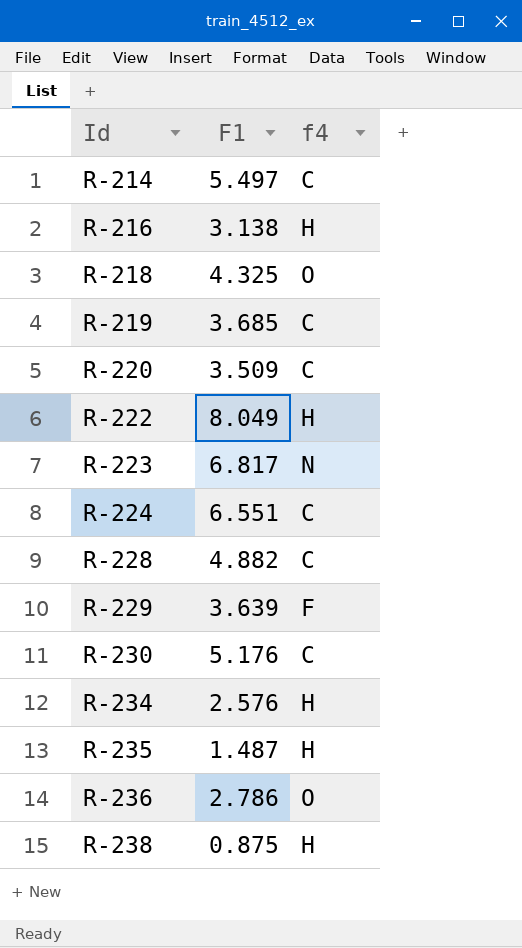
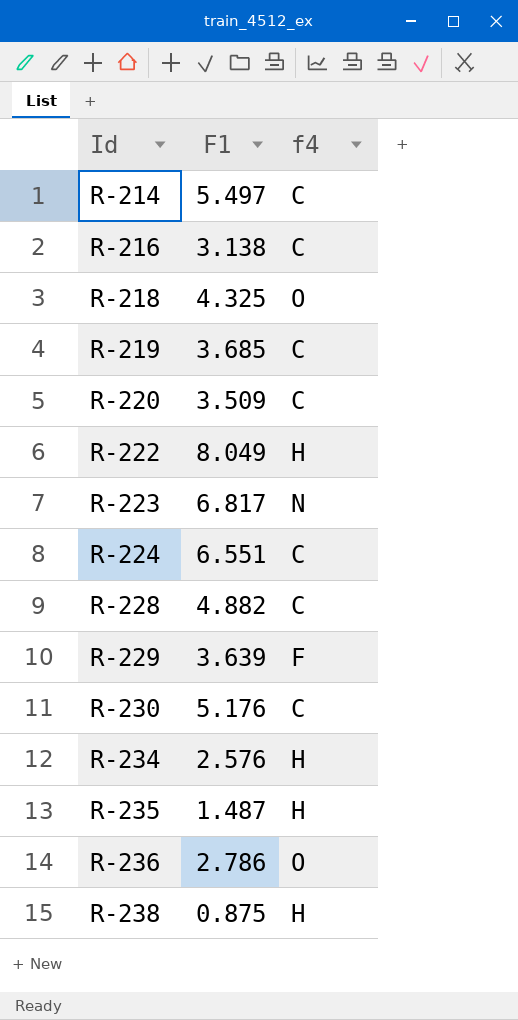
R-216 | f4: H -> C

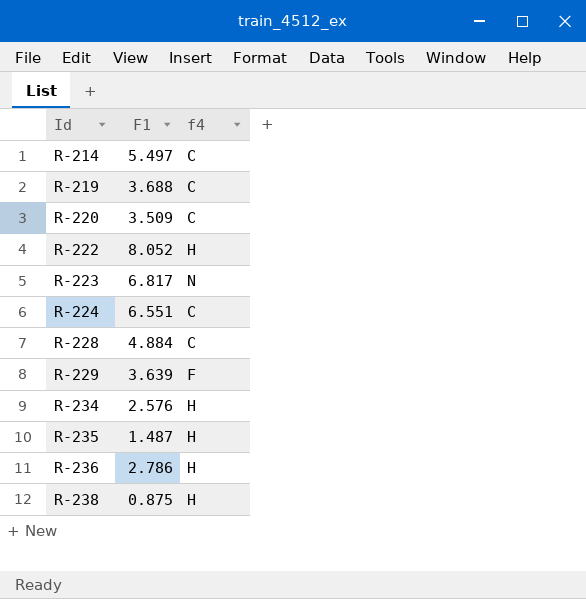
row R-216: 3.138 | C -> none
row R-218: 4.325 | O -> none
row R-230: 5.176 | C -> none
R-219 | F1: 3.685 -> 3.688
R-222 | F1: 8.049 -> 8.052
R-228 | F1: 4.882 -> 4.884
R-236 | f4: O -> H

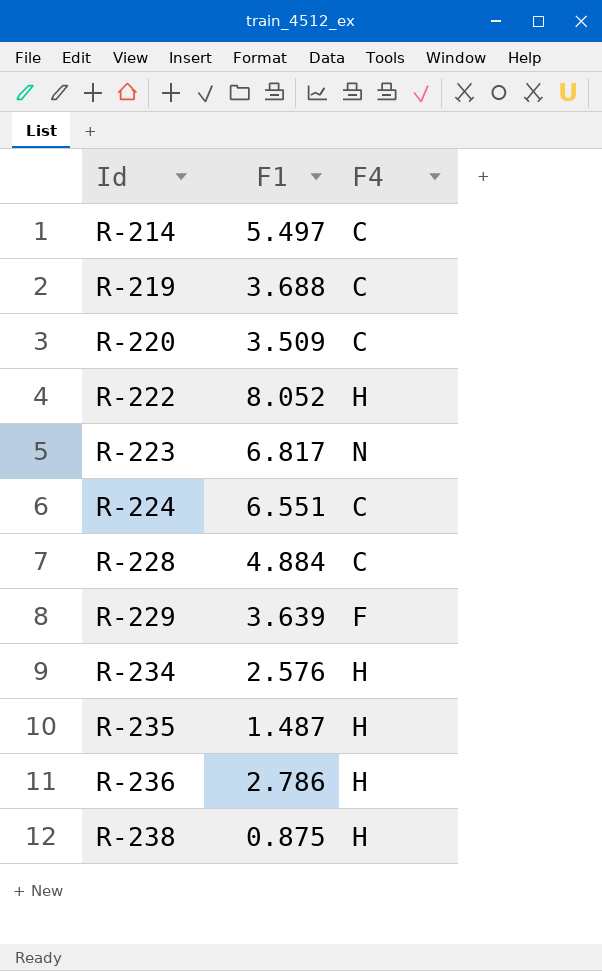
column name: f4 -> F4

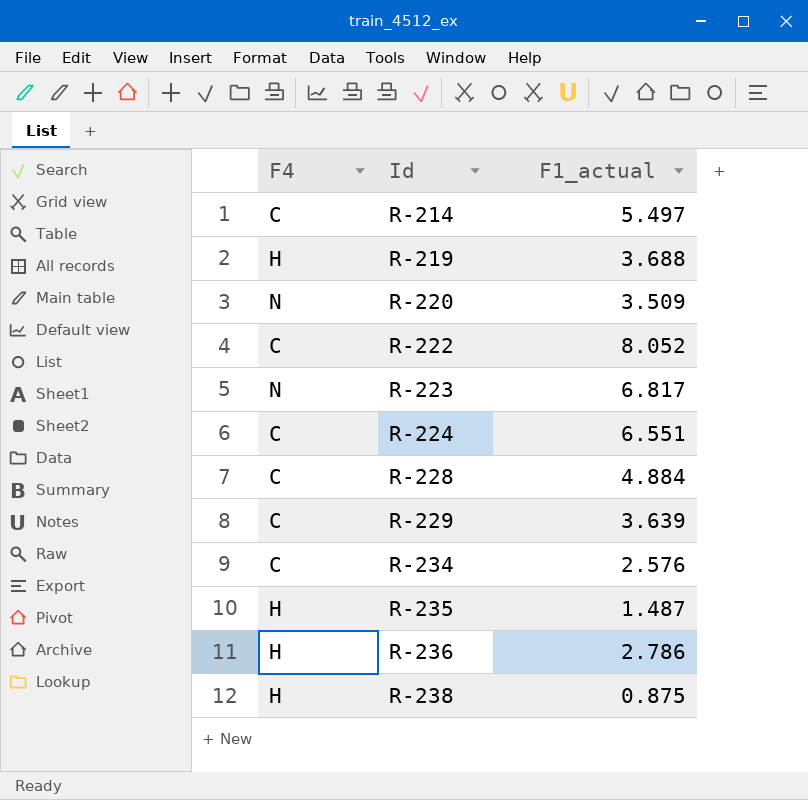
column F4 | position: 3 -> 1
column name: F1 -> F1_actual
R-219 | F4: C -> H
R-220 | F4: C -> N
R-222 | F4: H -> C
R-229 | F4: F -> C
R-234 | F4: H -> C

